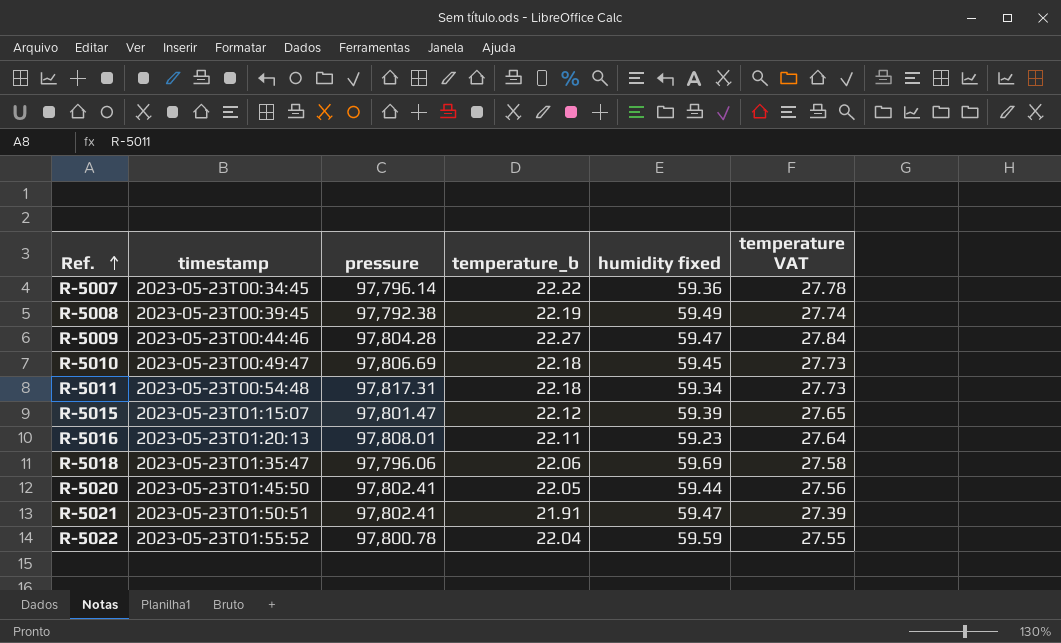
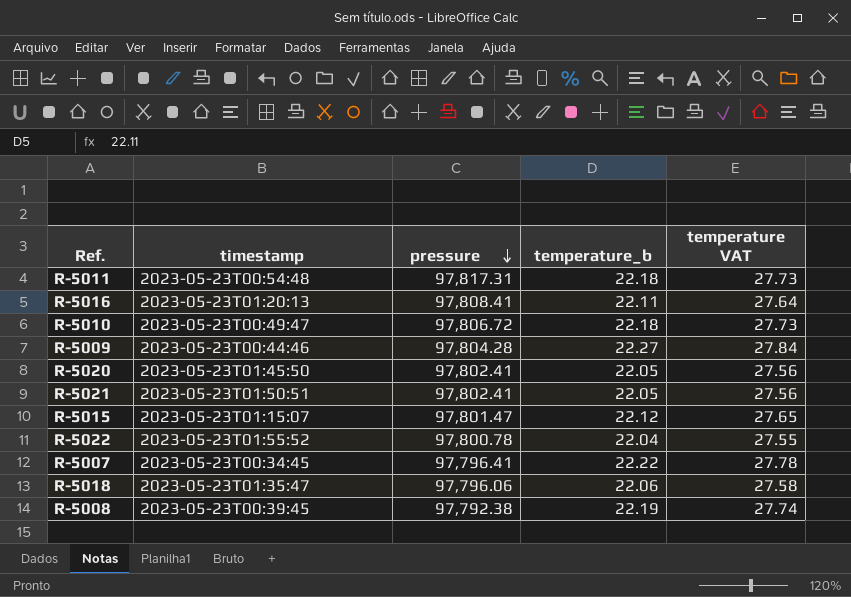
row order: Ref. ascending -> pressure descending
column humidity fixed | position: 5 -> none
R-5016 | pressure: 97,808.01 -> 97,808.41
R-5010 | pressure: 97,806.69 -> 97,806.72
R-5021 | temperature_b: 21.91 -> 22.05
R-5021 | temperature VAT: 27.39 -> 27.56
R-5007 | pressure: 97,796.14 -> 97,796.41

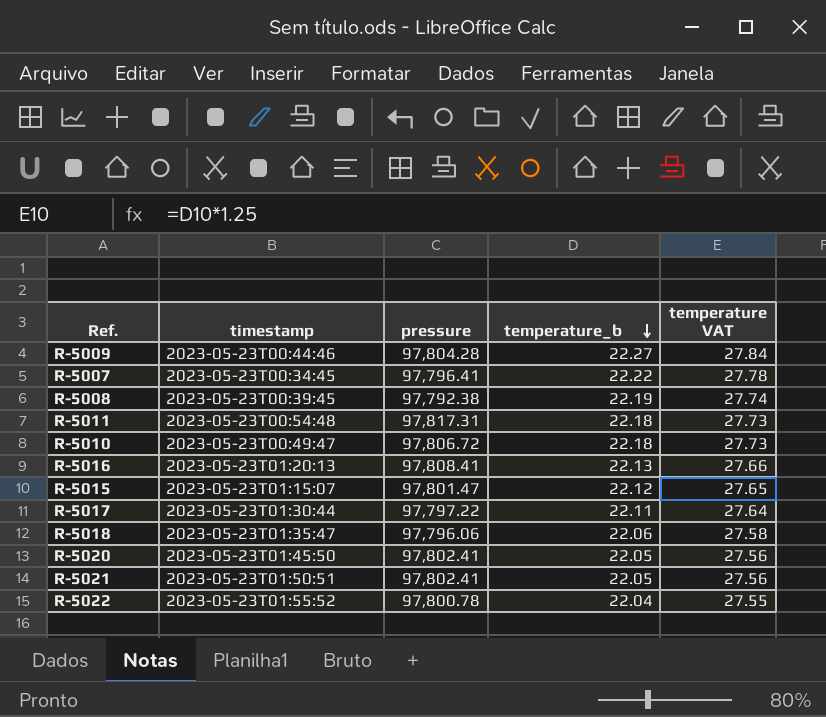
row order: pressure descending -> temperature_b descending
R-5016 | temperature_b: 22.11 -> 22.13
R-5016 | temperature VAT: 27.64 -> 27.66
row R-5017: none -> 2023-05-23T01:30:44 | 97,797.22 | 22.11 | 27.64

